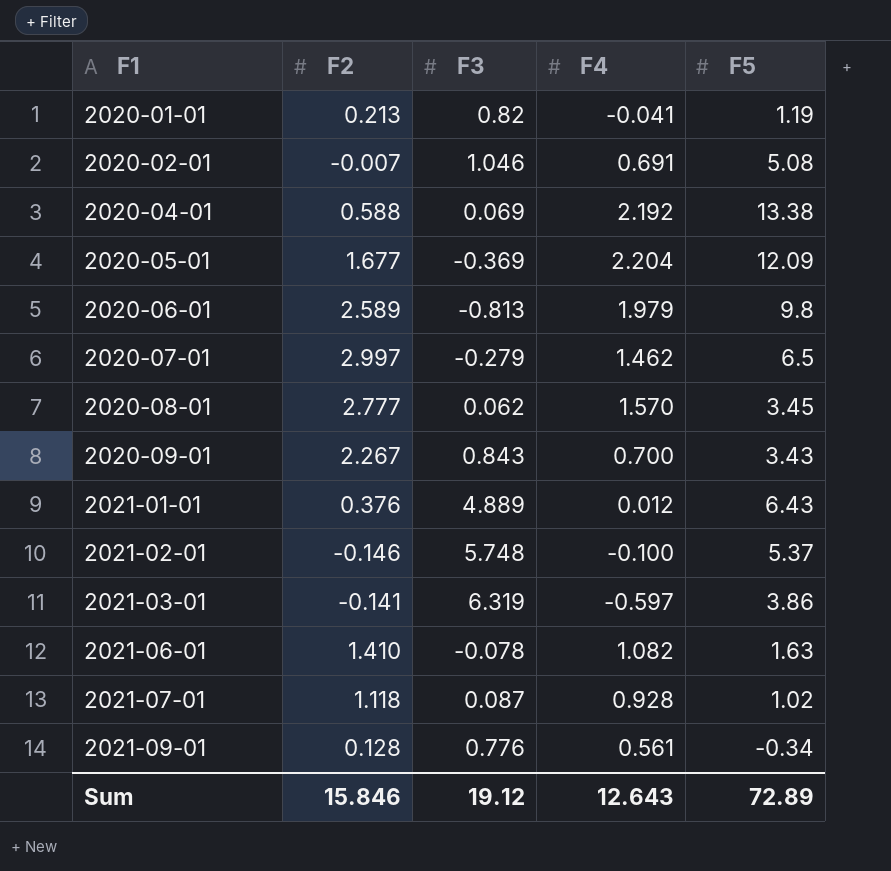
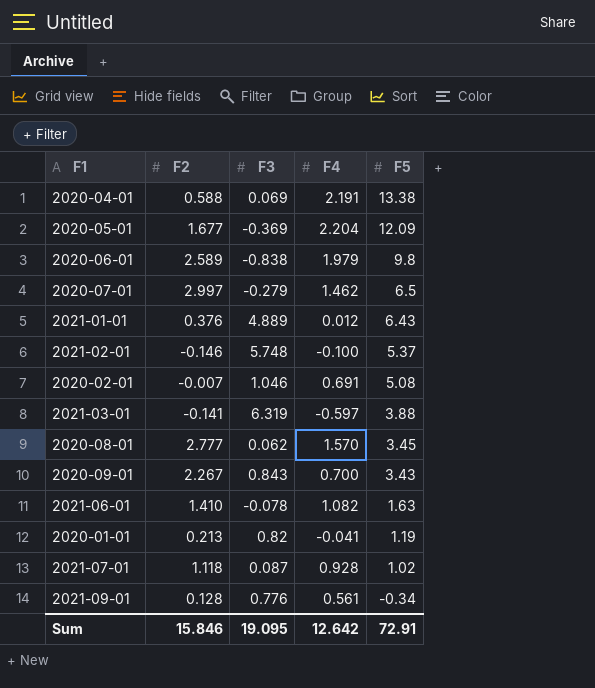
row order: F1 ascending -> F5 descending
2020-04-01 | F4: 2.192 -> 2.191
2020-06-01 | F3: -0.813 -> -0.838
2021-03-01 | F5: 3.86 -> 3.88
Sum | F3: 19.12 -> 19.095
Sum | F4: 12.643 -> 12.642
Sum | F5: 72.89 -> 72.91

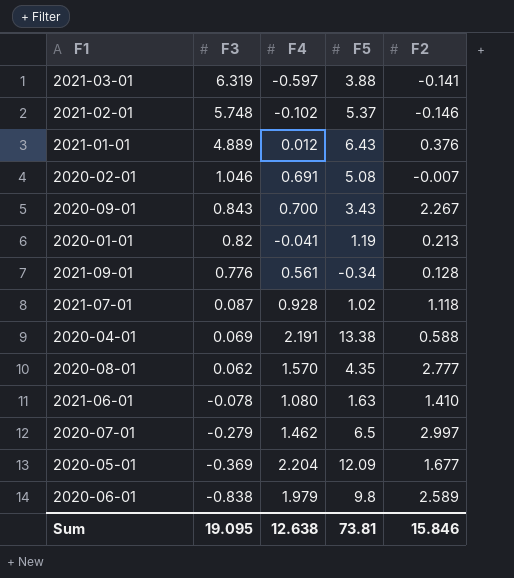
row order: F5 descending -> F3 descending
column F2 | position: 2 -> 5
2021-02-01 | F4: -0.100 -> -0.102
2020-08-01 | F5: 3.45 -> 4.35
2021-06-01 | F4: 1.082 -> 1.080
Sum | F4: 12.642 -> 12.638
Sum | F5: 72.91 -> 73.81

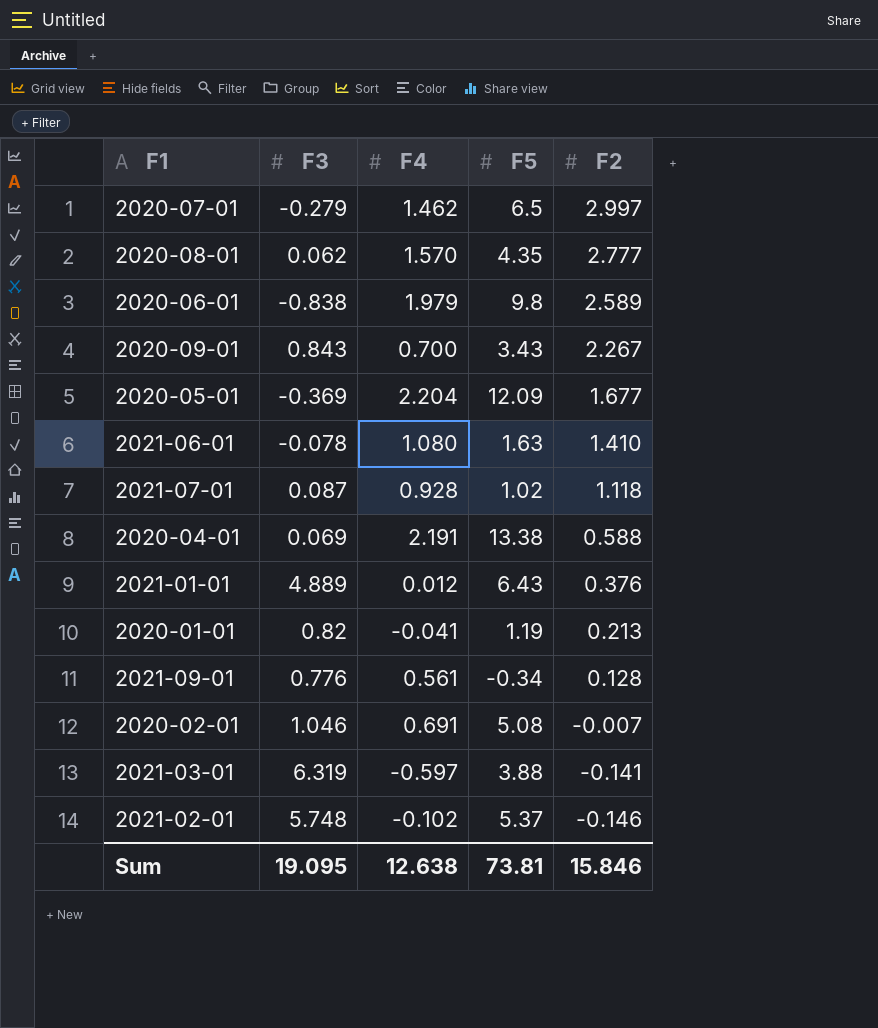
row order: F3 descending -> F2 descending

